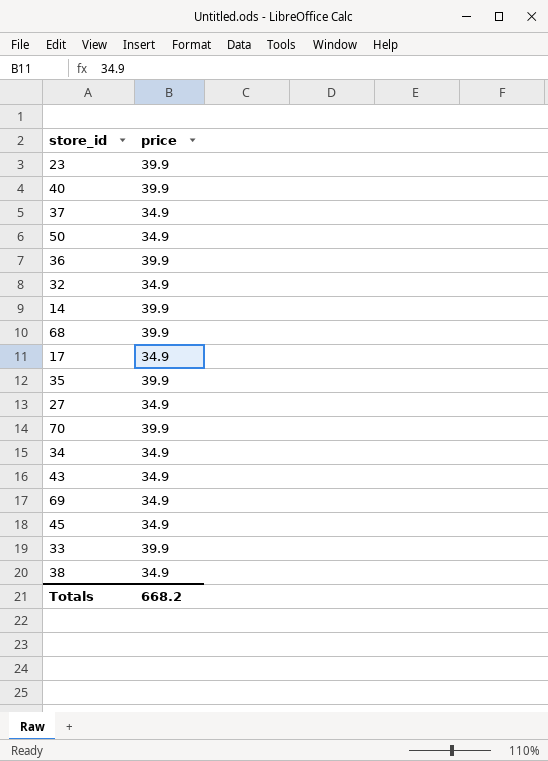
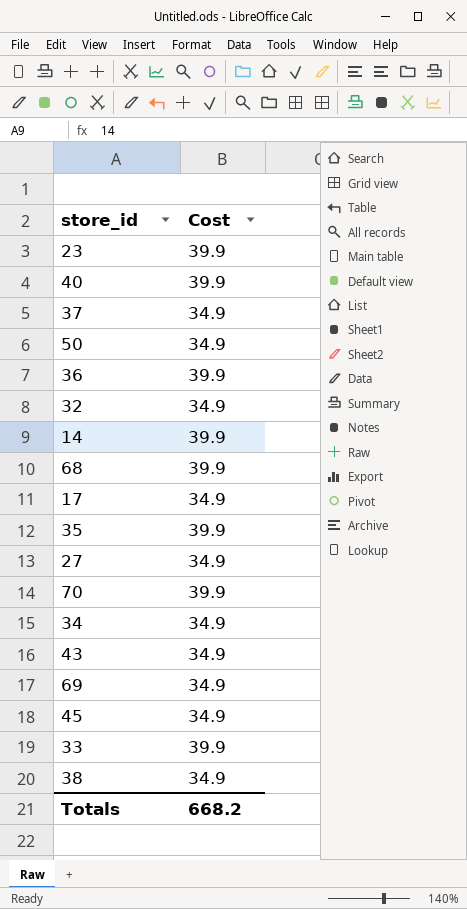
column name: price -> Cost

